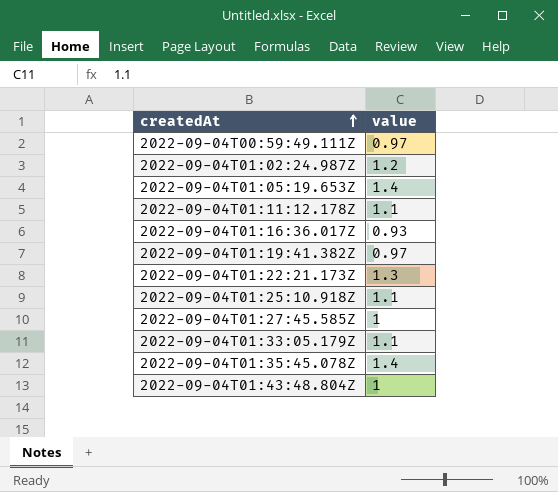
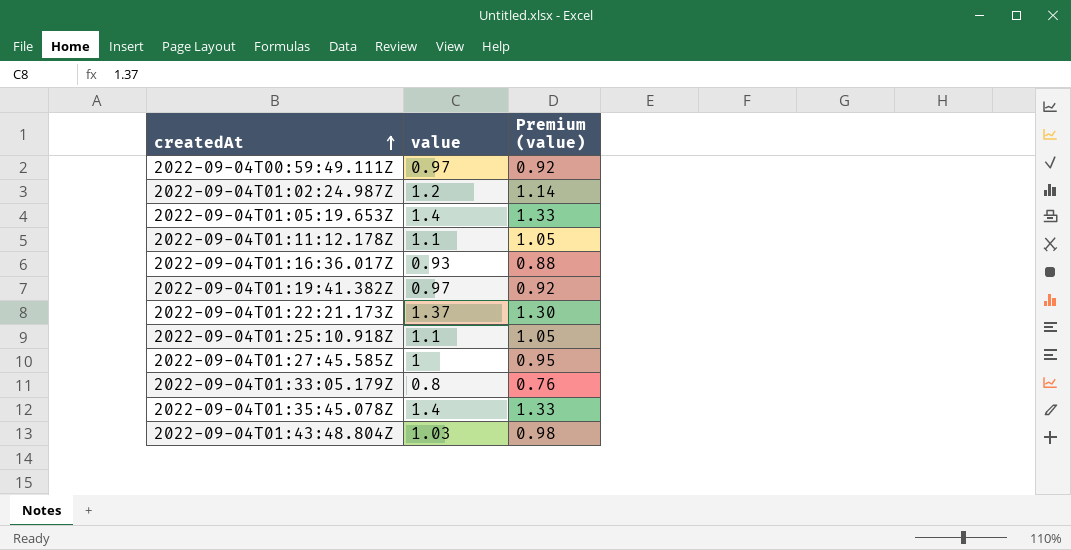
column Premium (value) | formula: none -> [value] * 0.95
2022-09-04T01:22:21.173Z | value: 1.3 -> 1.37
2022-09-04T01:33:05.179Z | value: 1.1 -> 0.8
2022-09-04T01:43:48.804Z | value: 1 -> 1.03

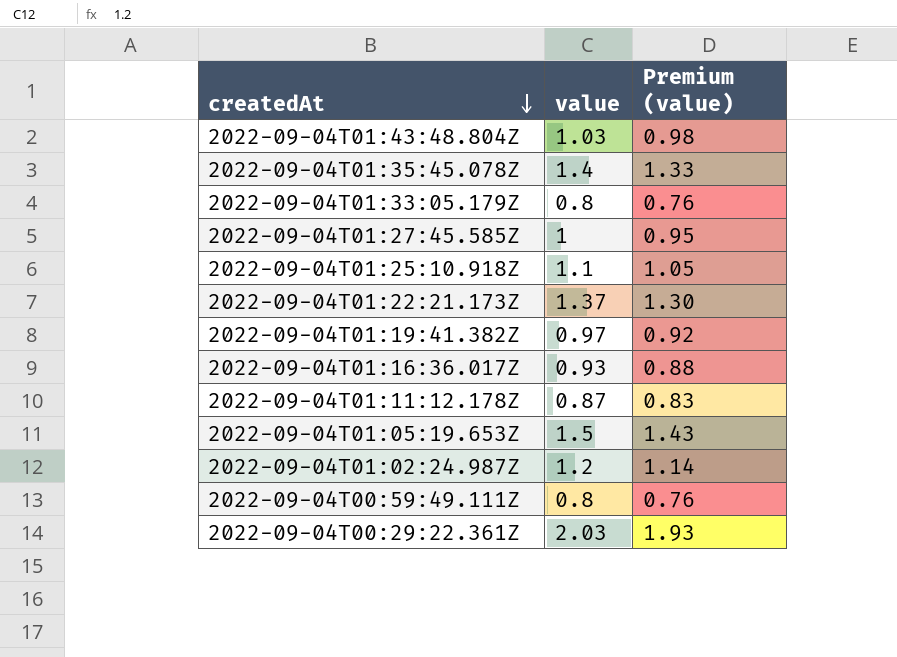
row order: createdAt ascending -> createdAt descending
2022-09-04T01:11:12.178Z | value: 1.1 -> 0.87
2022-09-04T01:11:12.178Z | Premium (value): 1.05 -> 0.83
2022-09-04T01:05:19.653Z | value: 1.4 -> 1.5
2022-09-04T01:05:19.653Z | Premium (value): 1.33 -> 1.43
2022-09-04T00:59:49.111Z | value: 0.97 -> 0.8
2022-09-04T00:59:49.111Z | Premium (value): 0.92 -> 0.76
row 2022-09-04T00:29:22.361Z: none -> 2.03 | 1.93

